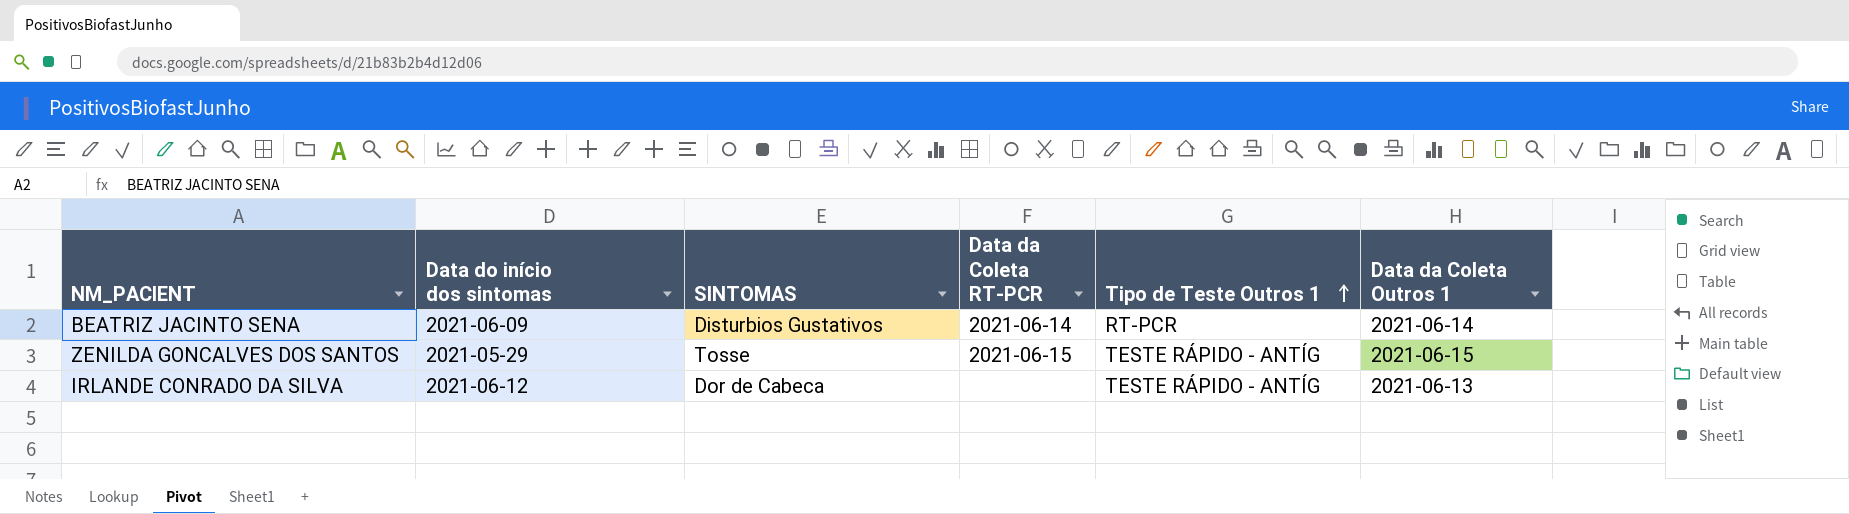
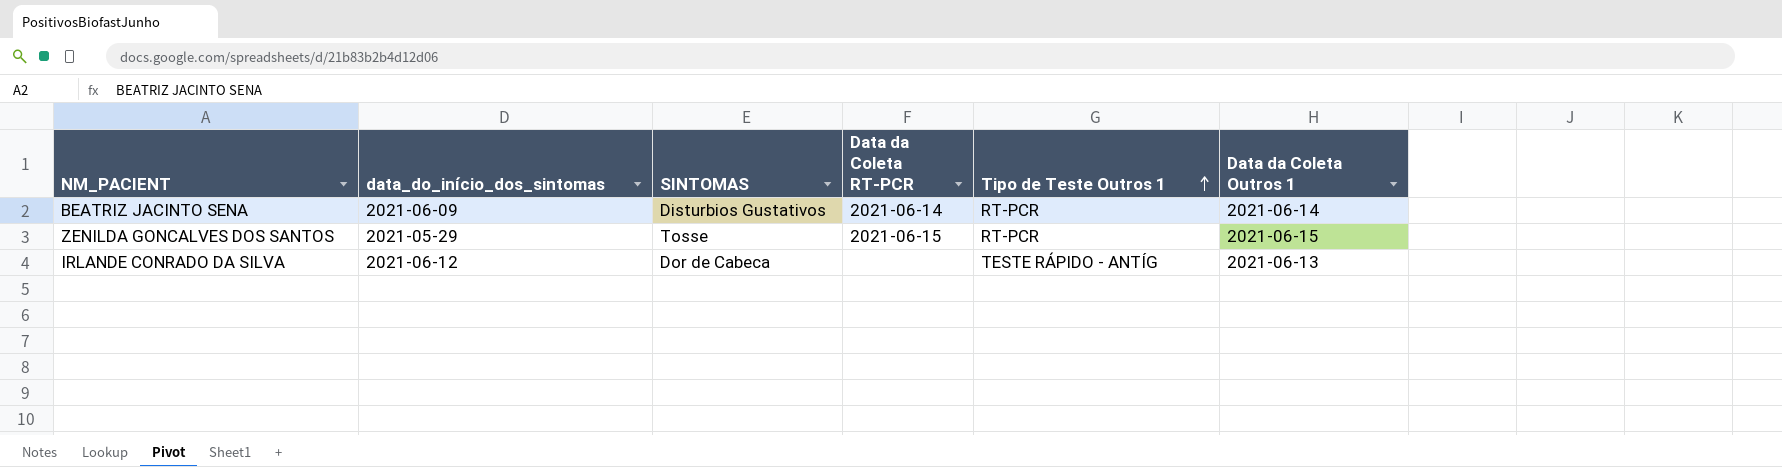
column name: Data do início dos sintomas -> data_do_início_dos_sintomas
ZENILDA GONCALVES DOS SANTOS | Tipo de Teste Outros 1: TESTE RÁPIDO - ANTÍG -> RT-PCR

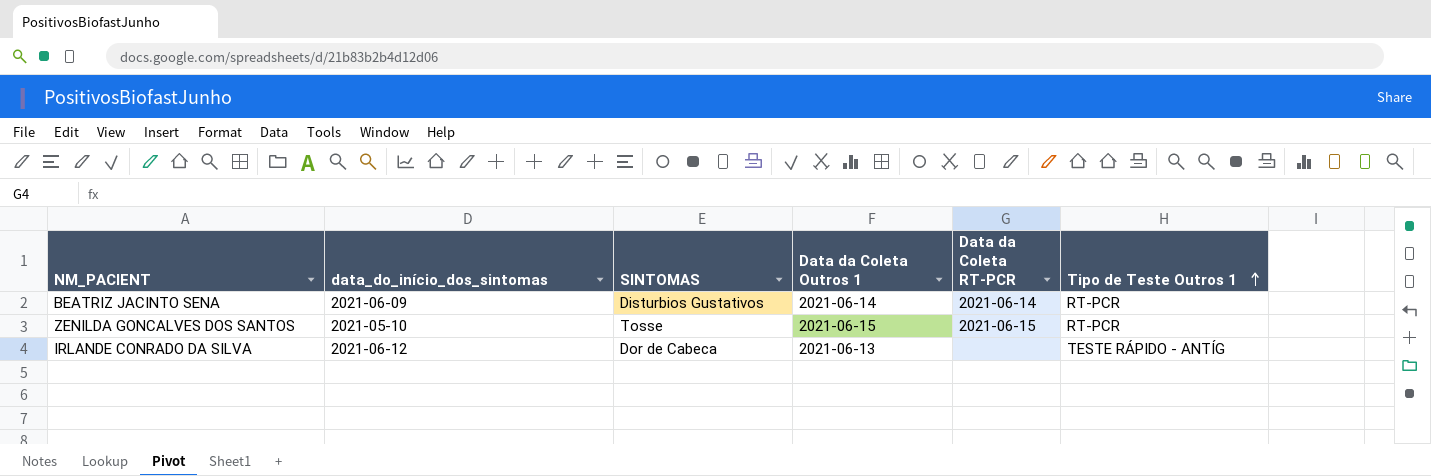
column Data da Coleta Outros 1 | position: 6 -> 4
ZENILDA GONCALVES DOS SANTOS | data_do_início_dos_sintomas: 2021-05-29 -> 2021-05-10

